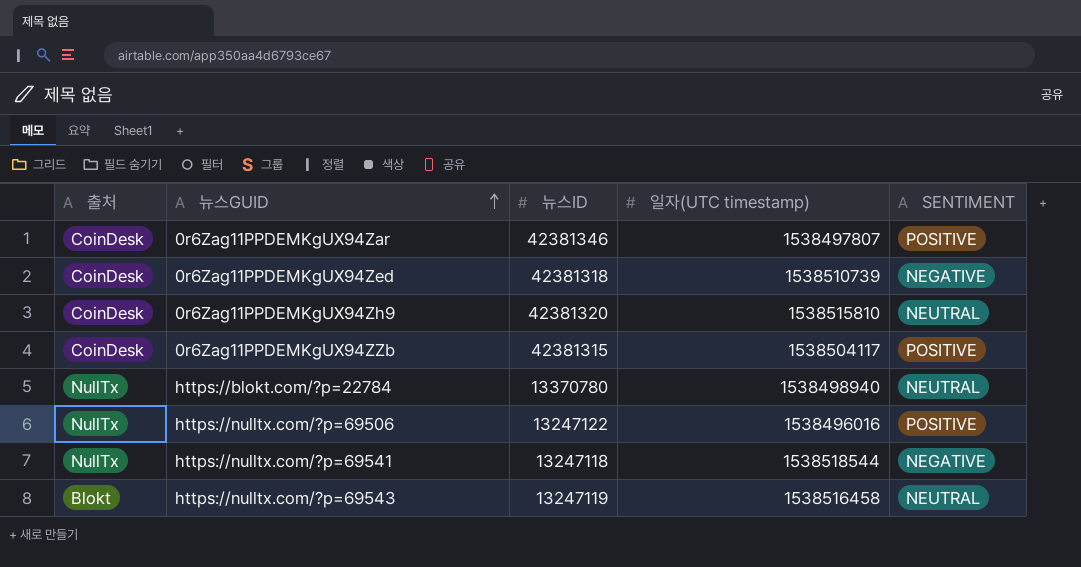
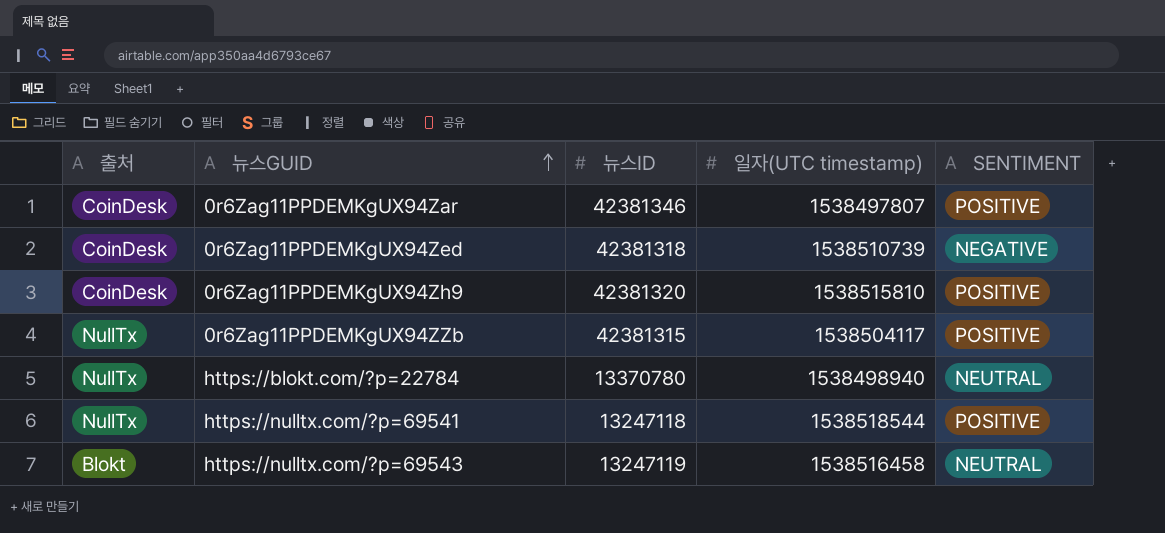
row https://nulltx.com/?p=69506: NullTx | 13247122 | 1538496016 | POSITIVE -> none
0r6Zag11PPDEMKgUX94Zh9 | SENTIMENT: NEUTRAL -> POSITIVE
0r6Zag11PPDEMKgUX94ZZb | 출처: CoinDesk -> NullTx
https://nulltx.com/?p=69541 | SENTIMENT: NEGATIVE -> POSITIVE

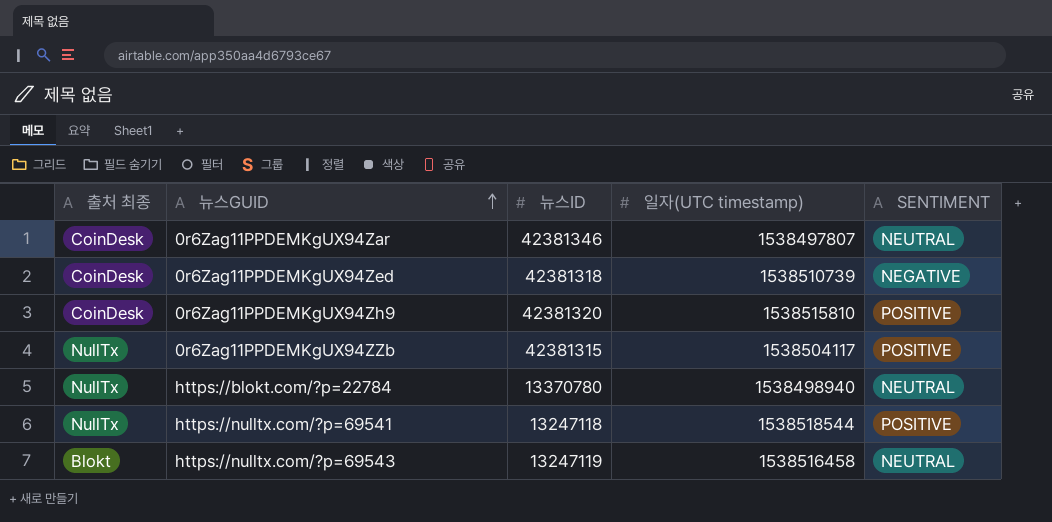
column name: 출처 -> 출처 최종
0r6Zag11PPDEMKgUX94Zar | SENTIMENT: POSITIVE -> NEUTRAL

